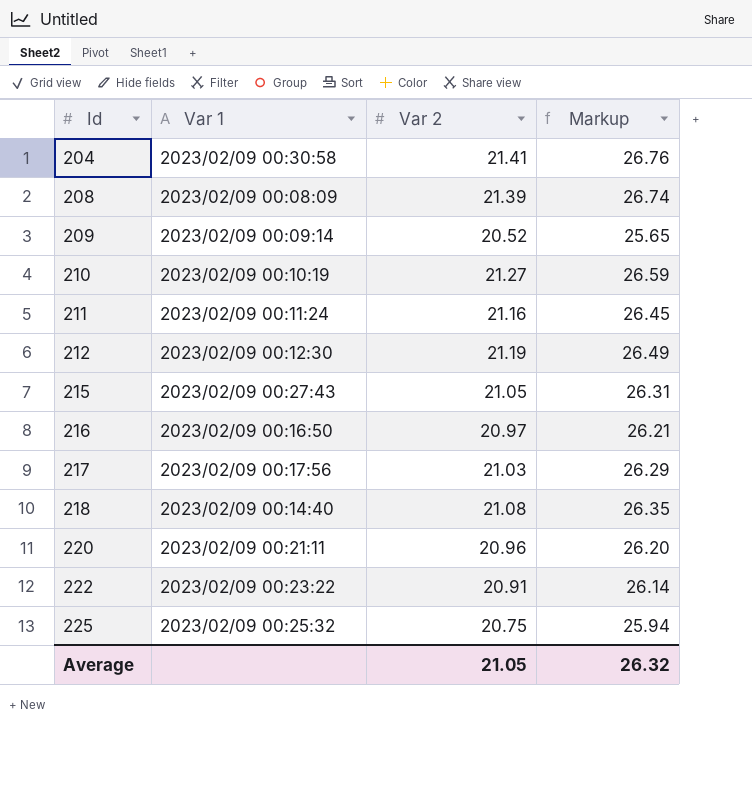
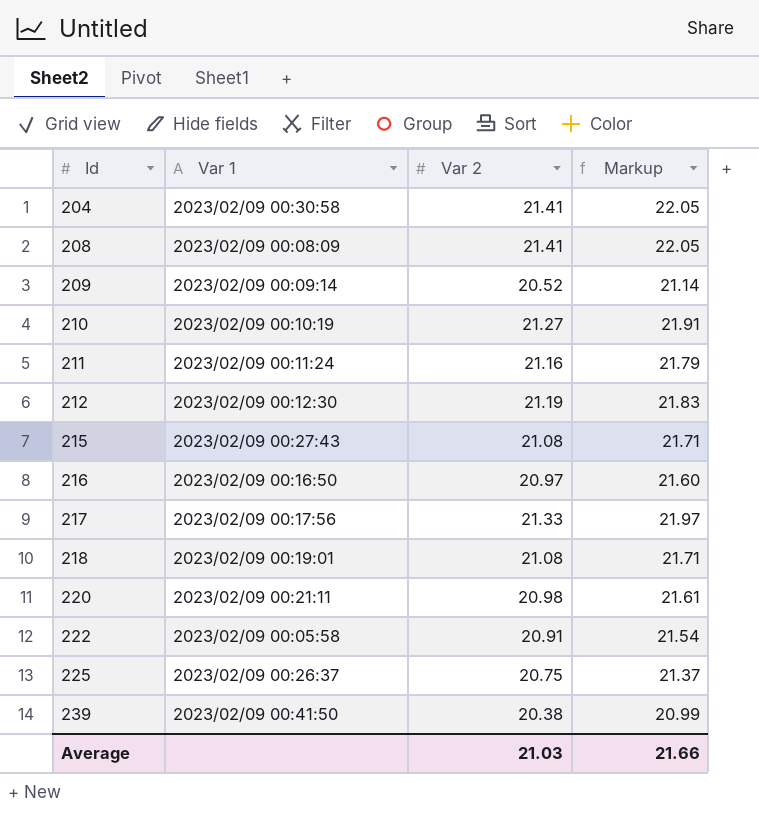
column Markup | formula: [Var 2] * 1.25 -> [Var 2] * 1.03
208 | Var 2: 21.39 -> 21.41
215 | Var 2: 21.05 -> 21.08
217 | Var 2: 21.03 -> 21.33
218 | Var 1: 2023/02/09 00:14:40 -> 2023/02/09 00:19:01
220 | Var 2: 20.96 -> 20.98
222 | Var 1: 2023/02/09 00:23:22 -> 2023/02/09 00:05:58
225 | Var 1: 2023/02/09 00:25:32 -> 2023/02/09 00:26:37
row 239: none -> 2023/02/09 00:41:50 | 20.38 | 20.99
Average | Var 2: 21.05 -> 21.03
Average | Markup: 26.32 -> 21.66

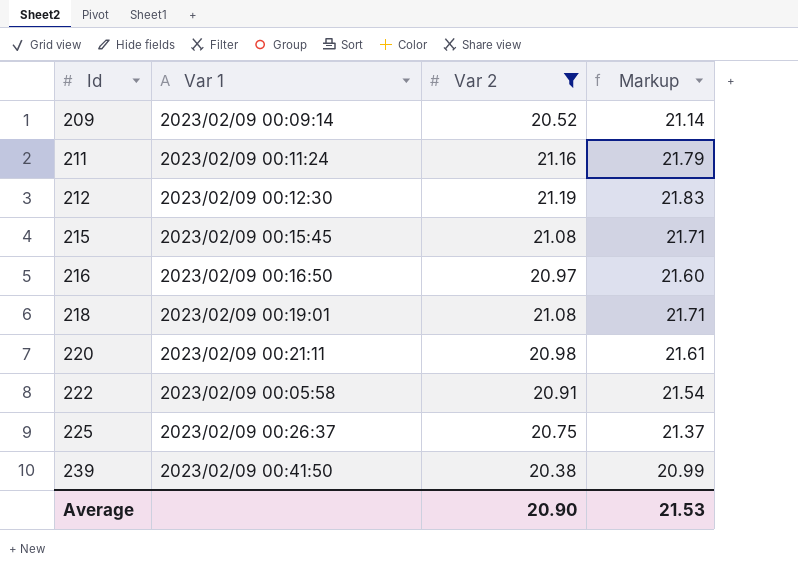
filter: none -> Var 2 <= 21.19
215 | Var 1: 2023/02/09 00:27:43 -> 2023/02/09 00:15:45
Average | Var 2: 21.03 -> 20.90
Average | Markup: 21.66 -> 21.53

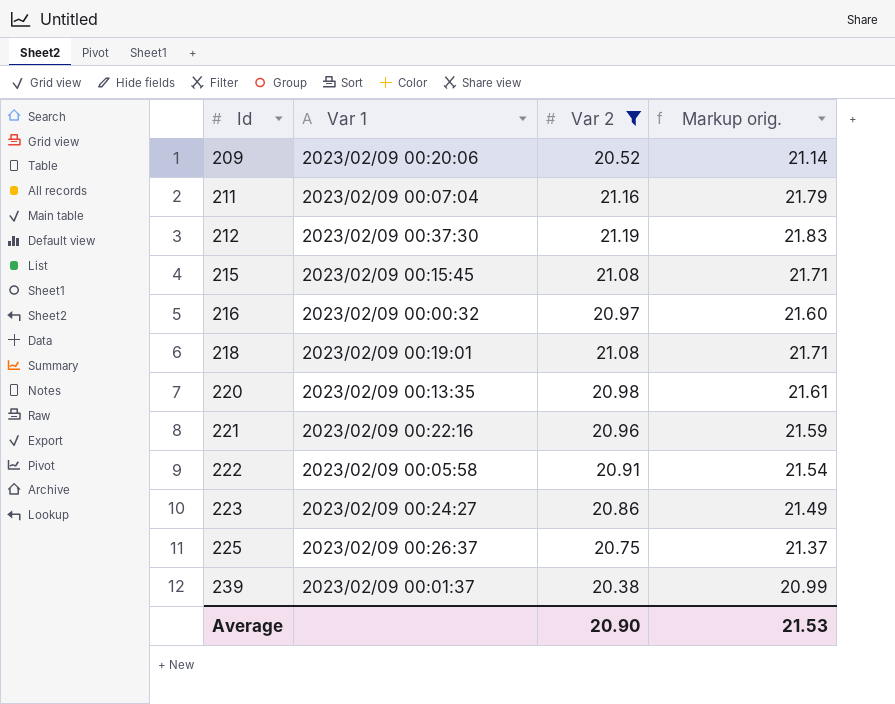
column name: Markup -> Markup orig.
209 | Var 1: 2023/02/09 00:09:14 -> 2023/02/09 00:20:06
211 | Var 1: 2023/02/09 00:11:24 -> 2023/02/09 00:07:04
212 | Var 1: 2023/02/09 00:12:30 -> 2023/02/09 00:37:30
216 | Var 1: 2023/02/09 00:16:50 -> 2023/02/09 00:00:32
220 | Var 1: 2023/02/09 00:21:11 -> 2023/02/09 00:13:35
row 221: none -> 2023/02/09 00:22:16 | 20.96 | 21.59
row 223: none -> 2023/02/09 00:24:27 | 20.86 | 21.49
239 | Var 1: 2023/02/09 00:41:50 -> 2023/02/09 00:01:37

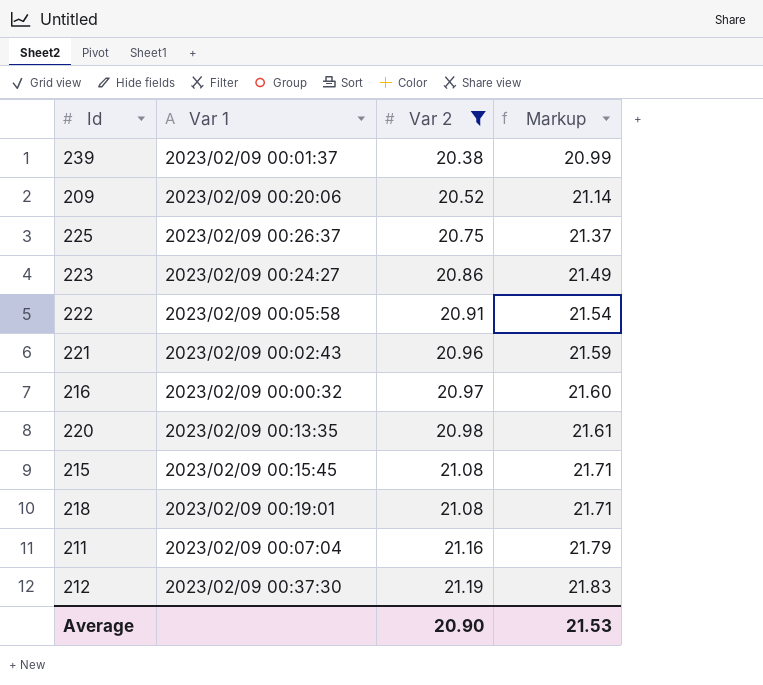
row order: Id ascending -> Var 2 ascending
column name: Markup orig. -> Markup
221 | Var 1: 2023/02/09 00:22:16 -> 2023/02/09 00:02:43

